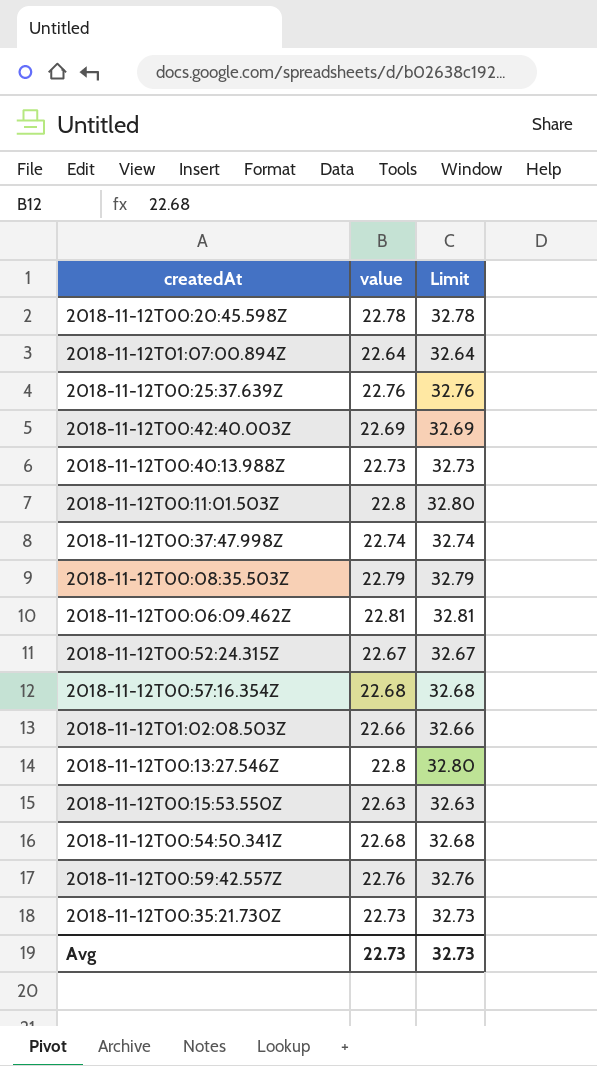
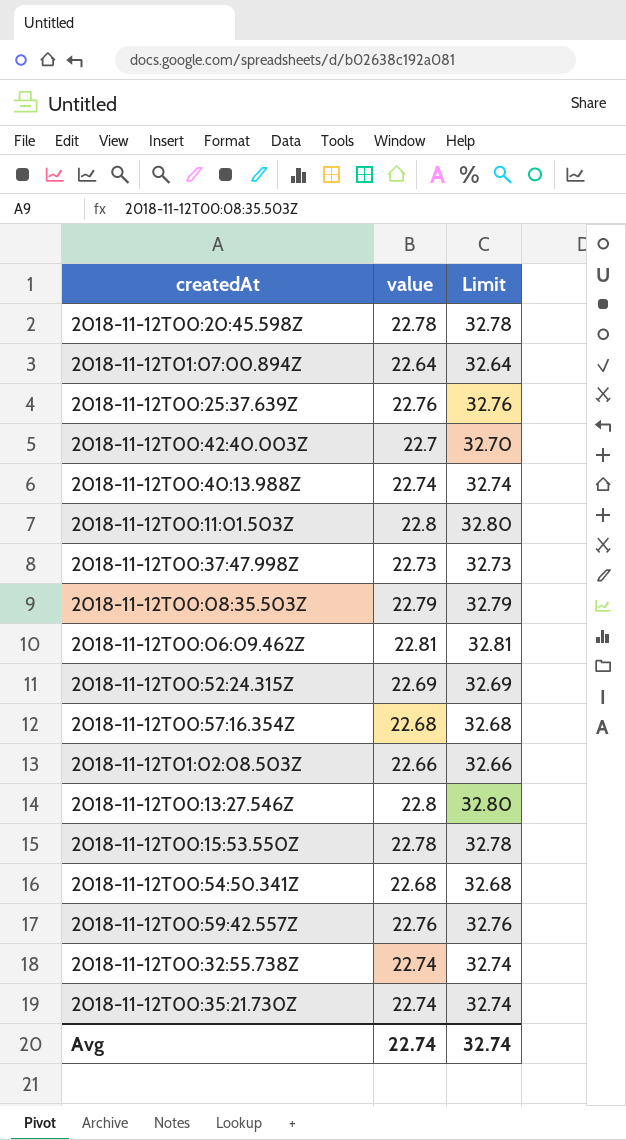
2018-11-12T00:42:40.003Z | value: 22.69 -> 22.7
2018-11-12T00:42:40.003Z | Limit: 32.69 -> 32.70
2018-11-12T00:40:13.988Z | value: 22.73 -> 22.74
2018-11-12T00:40:13.988Z | Limit: 32.73 -> 32.74
2018-11-12T00:37:47.998Z | value: 22.74 -> 22.73
2018-11-12T00:37:47.998Z | Limit: 32.74 -> 32.73
2018-11-12T00:52:24.315Z | value: 22.67 -> 22.69
2018-11-12T00:52:24.315Z | Limit: 32.67 -> 32.69
2018-11-12T00:15:53.550Z | value: 22.63 -> 22.78
2018-11-12T00:15:53.550Z | Limit: 32.63 -> 32.78
row 2018-11-12T00:32:55.738Z: none -> 22.74 | 32.74
2018-11-12T00:35:21.730Z | value: 22.73 -> 22.74
2018-11-12T00:35:21.730Z | Limit: 32.73 -> 32.74
Avg | value: 22.73 -> 22.74
Avg | Limit: 32.73 -> 32.74

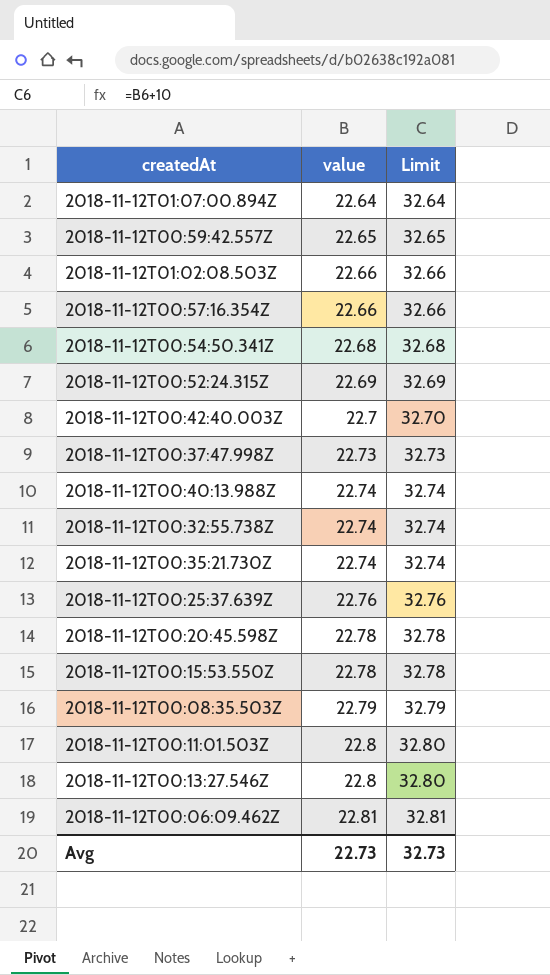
row order: none -> value ascending
2018-11-12T00:59:42.557Z | value: 22.76 -> 22.65
2018-11-12T00:59:42.557Z | Limit: 32.76 -> 32.65
2018-11-12T00:57:16.354Z | value: 22.68 -> 22.66
2018-11-12T00:57:16.354Z | Limit: 32.68 -> 32.66
Avg | value: 22.74 -> 22.73
Avg | Limit: 32.74 -> 32.73

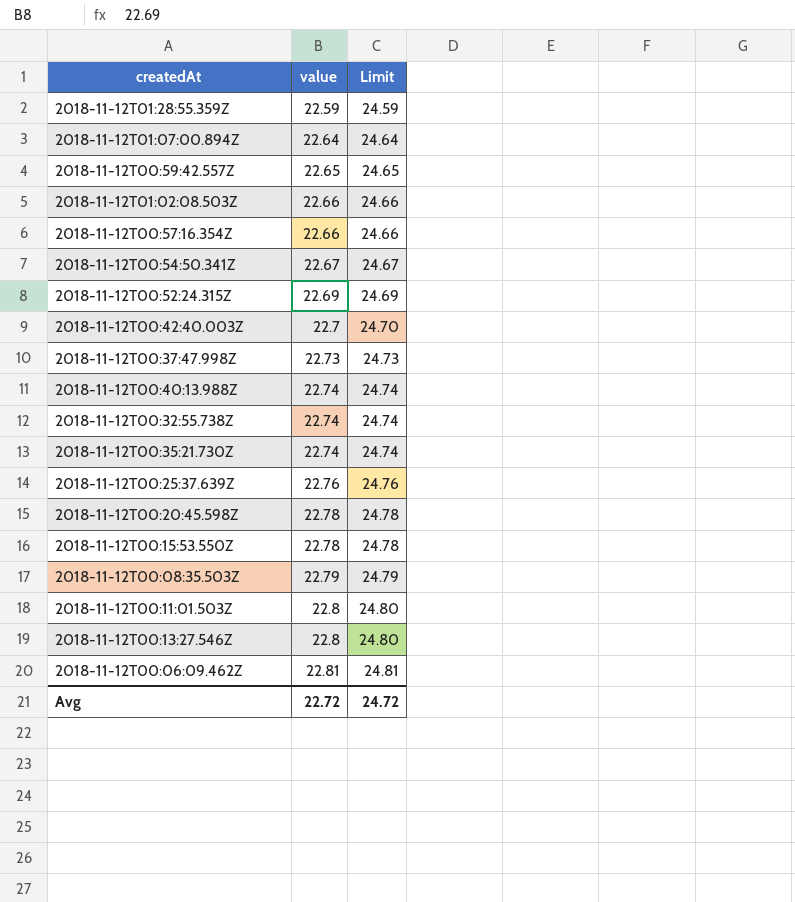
column Limit | formula: [value] + 10 -> [value] + 2
row 2018-11-12T01:28:55.359Z: none -> 22.59 | 24.59
2018-11-12T00:54:50.341Z | value: 22.68 -> 22.67
Avg | value: 22.73 -> 22.72
Avg | Limit: 32.73 -> 24.72

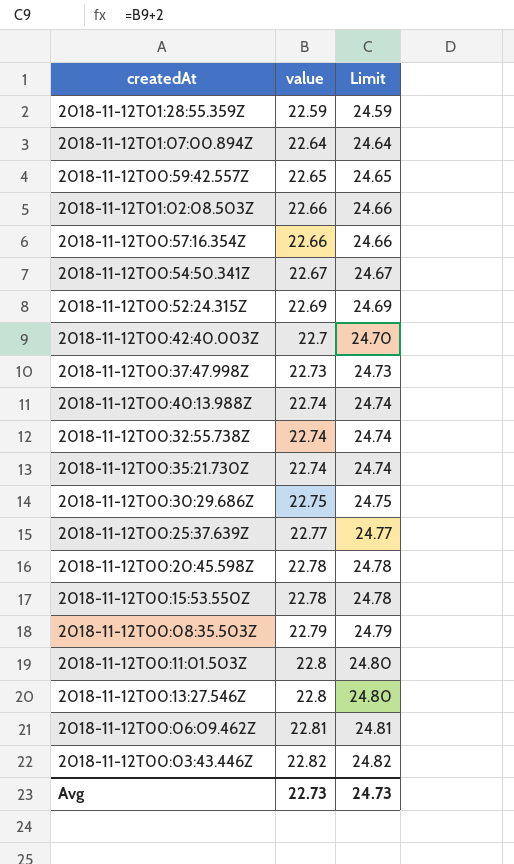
row 2018-11-12T00:30:29.686Z: none -> 22.75 | 24.75
2018-11-12T00:25:37.639Z | value: 22.76 -> 22.77
2018-11-12T00:25:37.639Z | Limit: 24.76 -> 24.77
row 2018-11-12T00:03:43.446Z: none -> 22.82 | 24.82
Avg | value: 22.72 -> 22.73
Avg | Limit: 24.72 -> 24.73

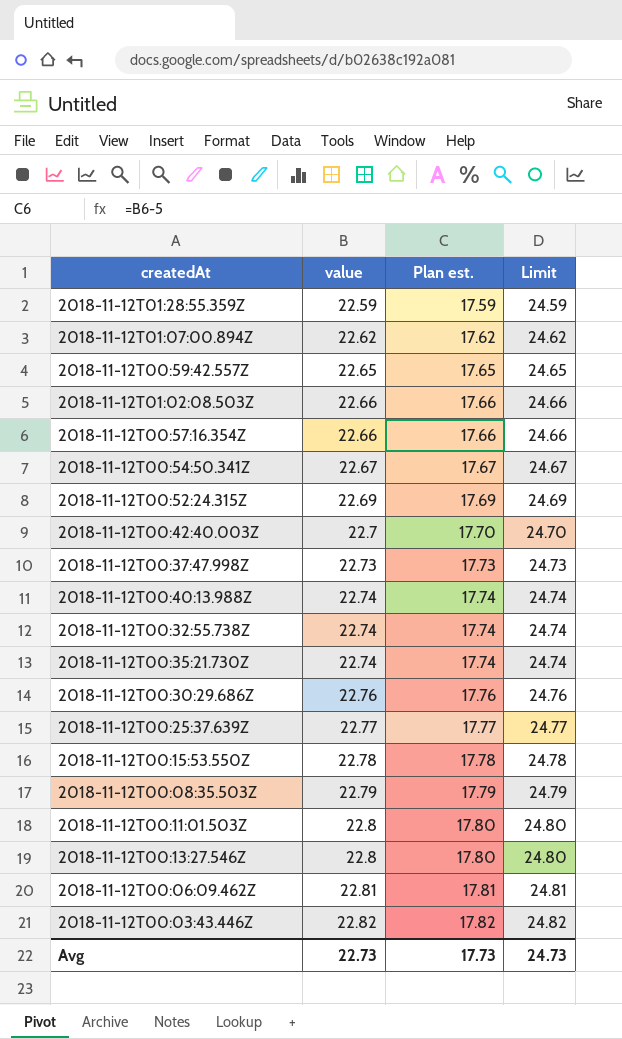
column Plan est. | formula: none -> [value] - 5
row 2018-11-12T00:20:45.598Z: 22.78 | 24.78 -> none
2018-11-12T01:07:00.894Z | value: 22.64 -> 22.62
2018-11-12T01:07:00.894Z | Limit: 24.64 -> 24.62
2018-11-12T00:30:29.686Z | value: 22.75 -> 22.76
2018-11-12T00:30:29.686Z | Limit: 24.75 -> 24.76

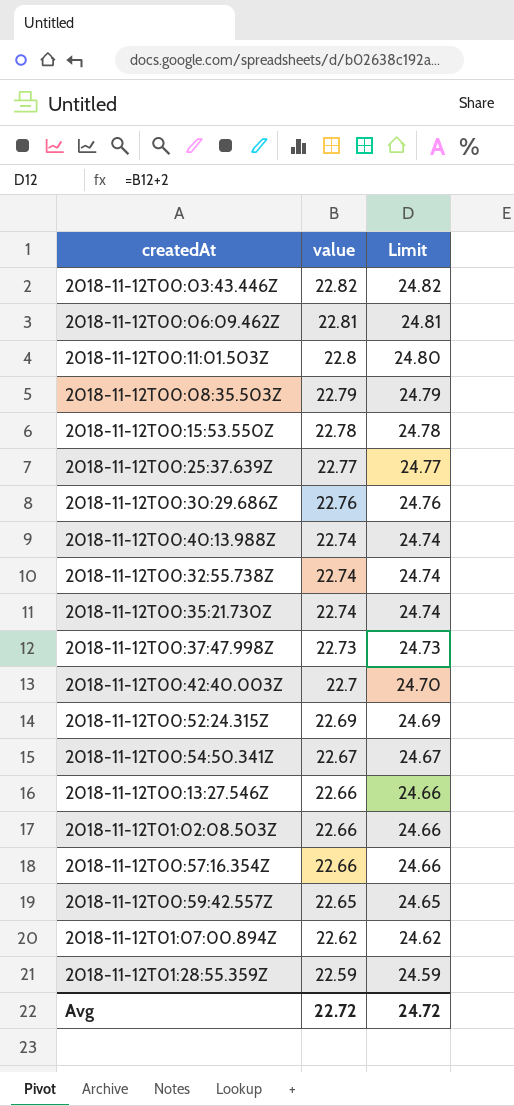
row order: value ascending -> value descending
column Plan est. | formula: [value] - 5 -> none
2018-11-12T00:13:27.546Z | value: 22.8 -> 22.66
2018-11-12T00:13:27.546Z | Limit: 24.80 -> 24.66
Avg | value: 22.73 -> 22.72
Avg | Limit: 24.73 -> 24.72

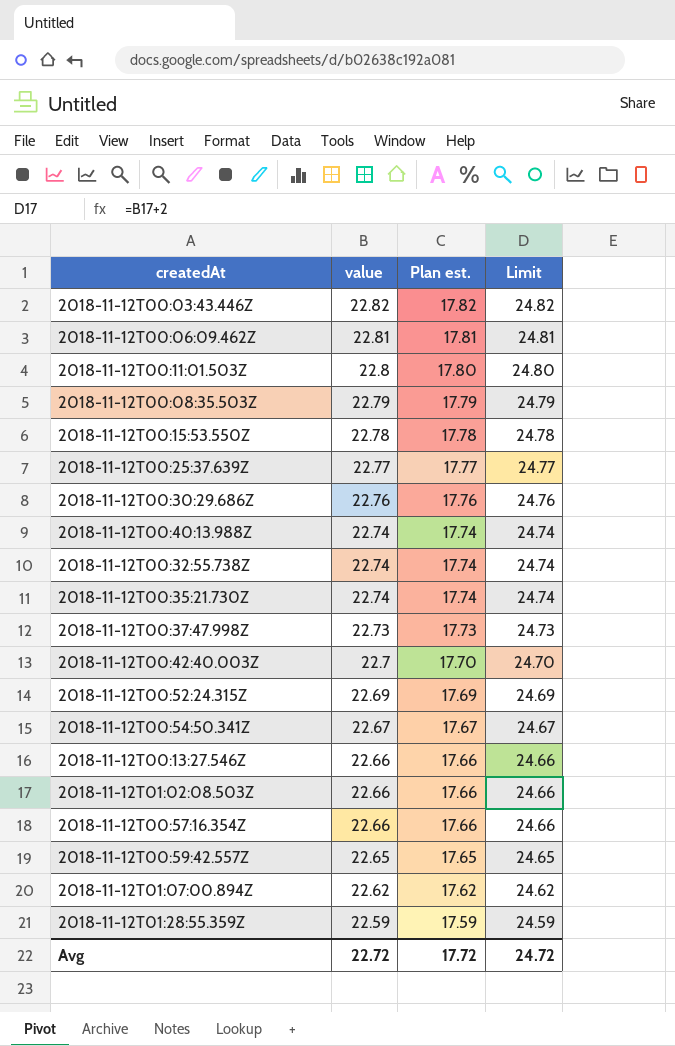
column Plan est. | formula: none -> [value] - 5

